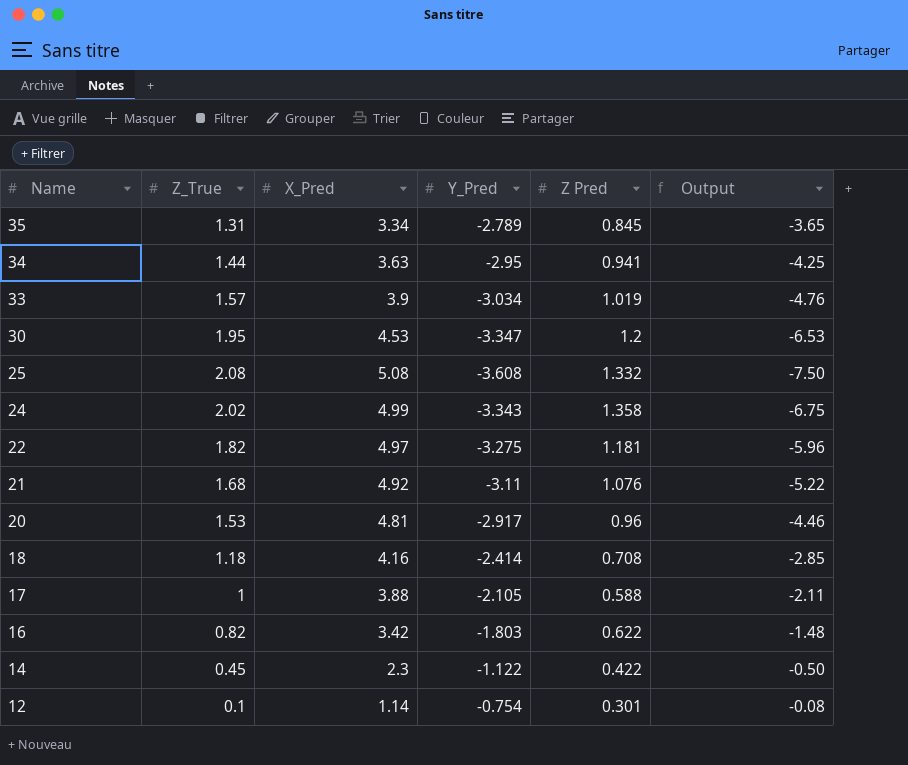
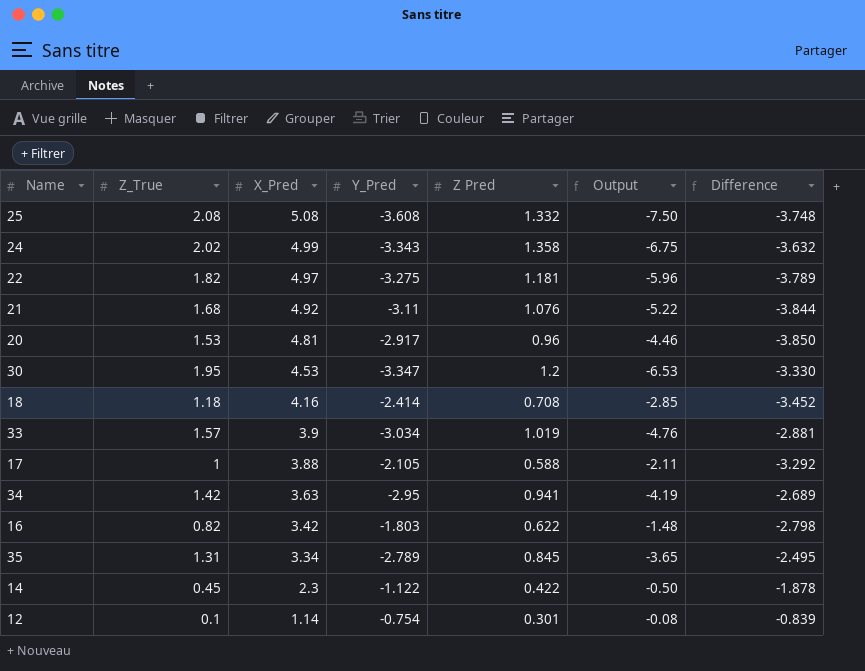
row order: Name descending -> X_Pred descending
column Difference | formula: none -> [Z Pred] - [X_Pred]
34 | Z_True: 1.44 -> 1.42
34 | Output: -4.25 -> -4.19

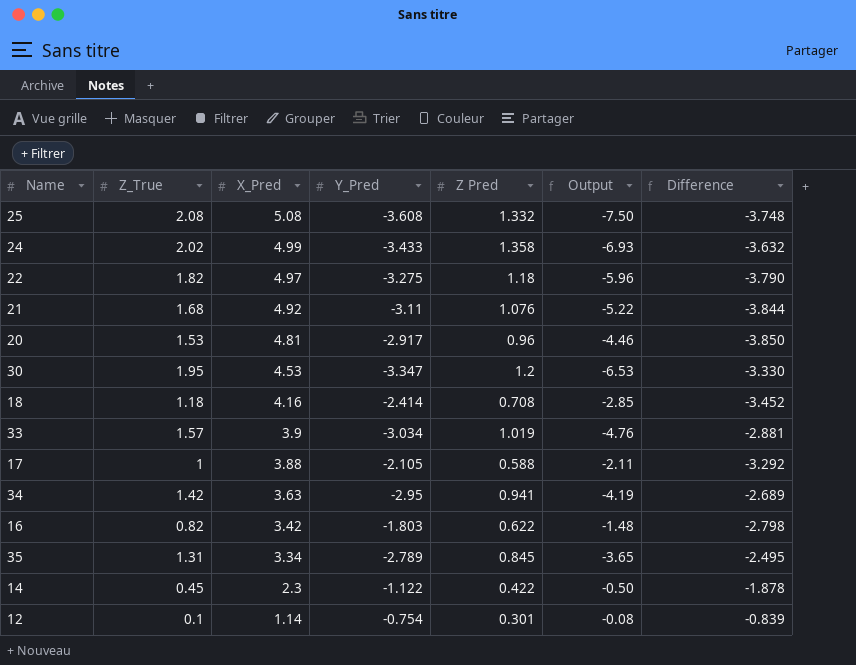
24 | Y_Pred: -3.343 -> -3.433
24 | Output: -6.75 -> -6.93
22 | Z Pred: 1.181 -> 1.18
22 | Difference: -3.789 -> -3.790

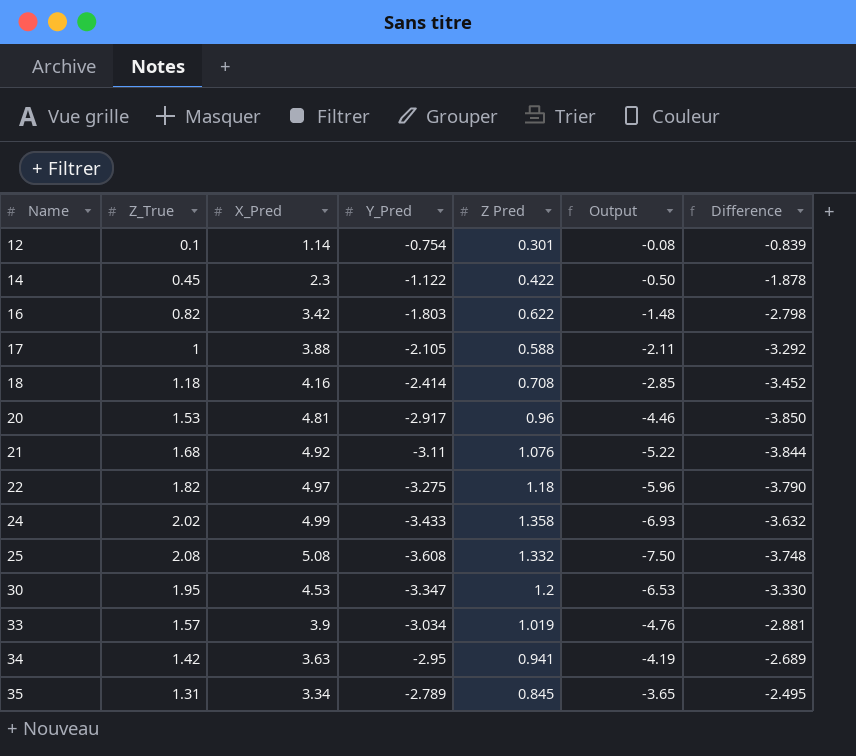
row order: X_Pred descending -> Name ascending

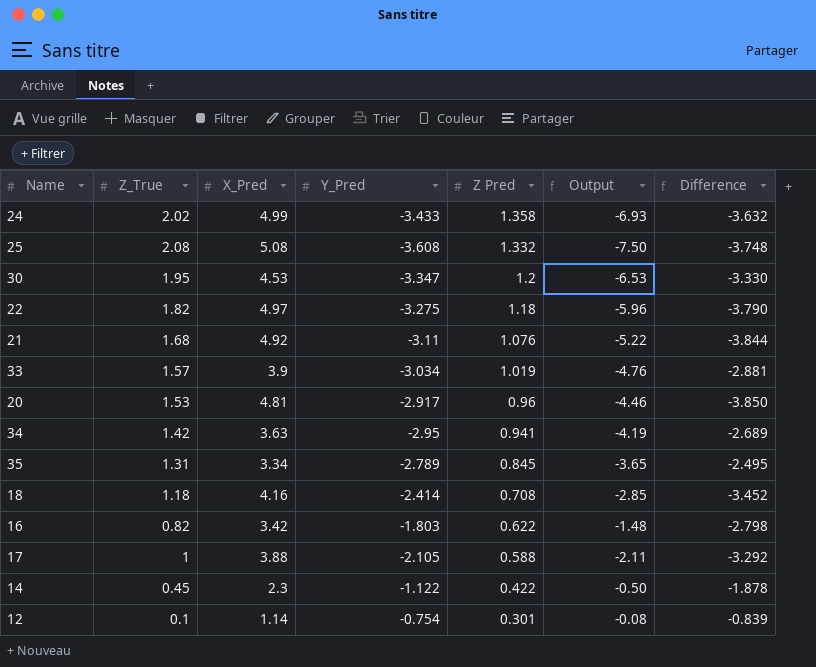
row order: Name ascending -> Z Pred descending

